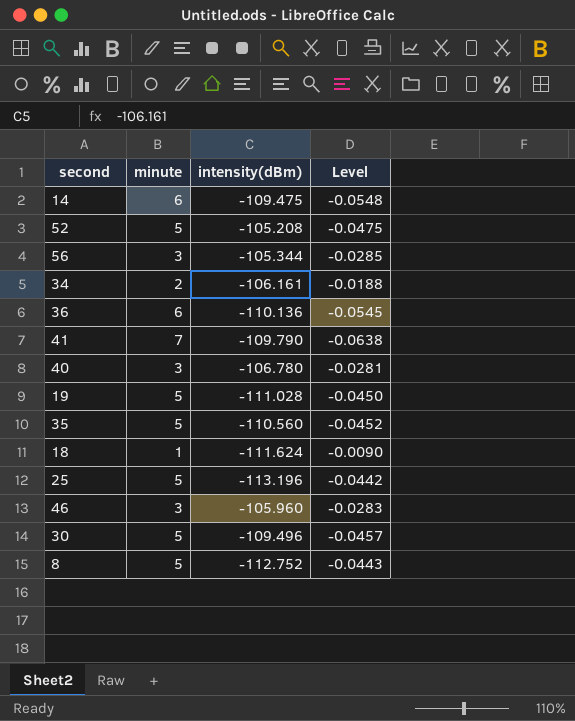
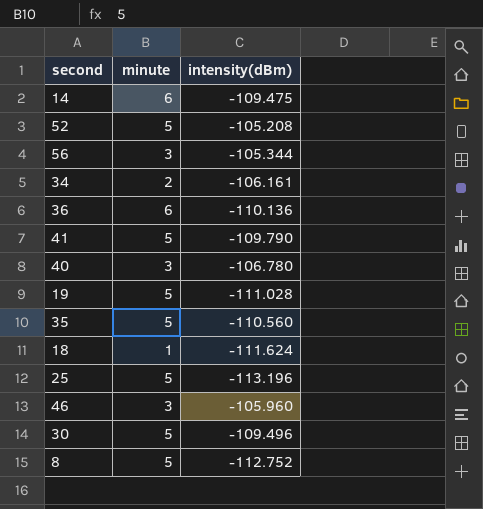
column Level | formula: [minute] / [intensity(dBm)] -> none
41 | minute: 7 -> 5

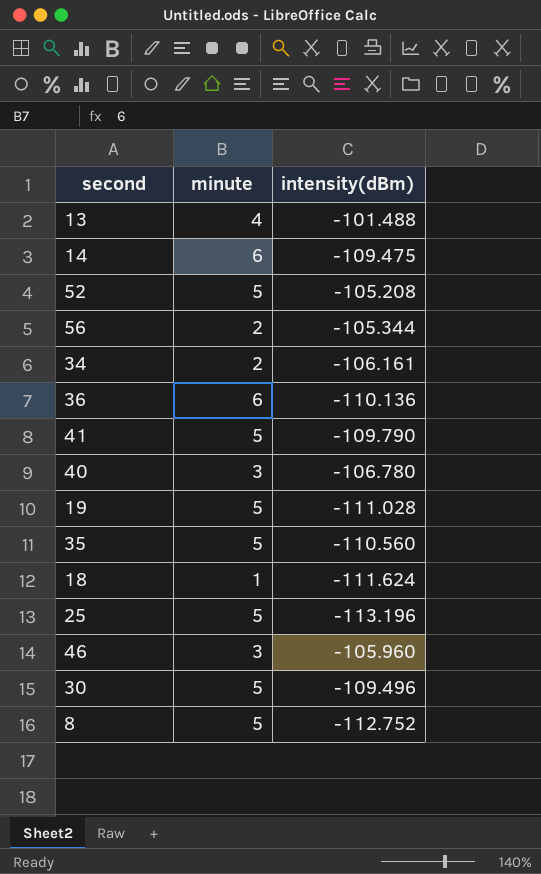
row 13: none -> 4 | -101.488
56 | minute: 3 -> 2

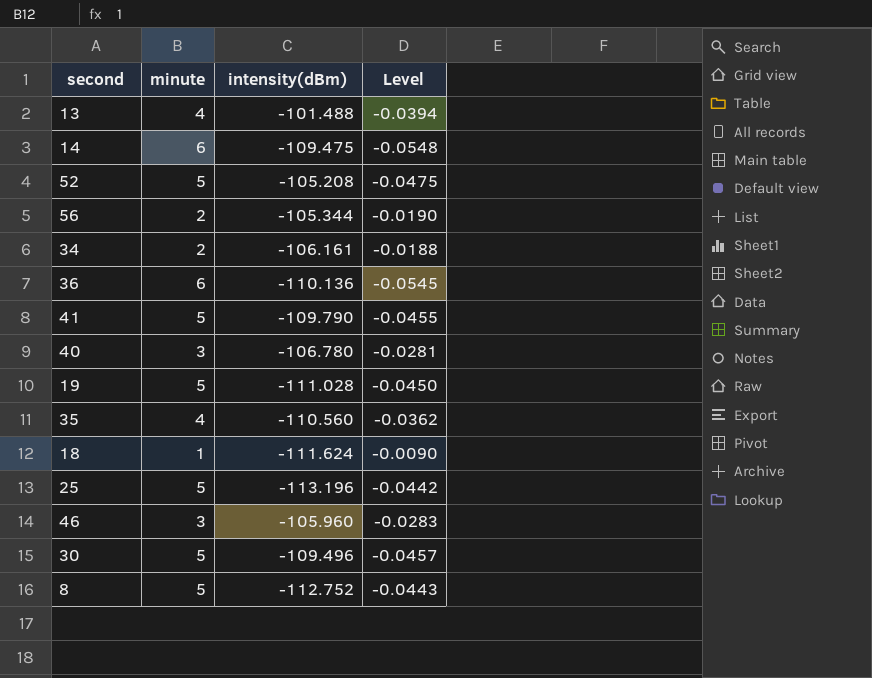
column Level | formula: none -> [minute] / [intensity(dBm)]
35 | minute: 5 -> 4

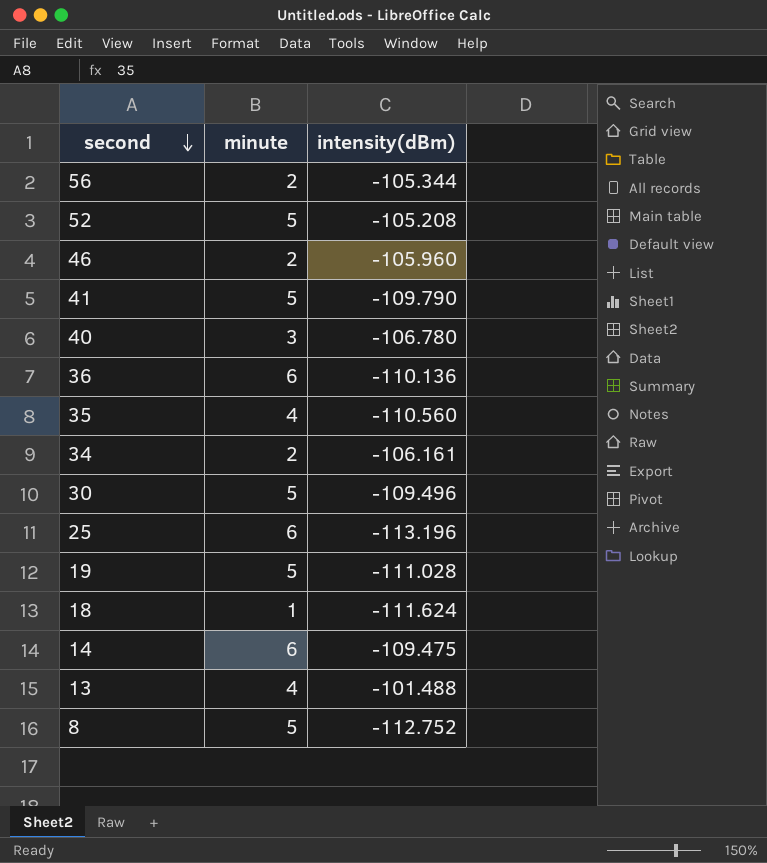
row order: none -> second descending
column Level | formula: [minute] / [intensity(dBm)] -> none
46 | minute: 3 -> 2
25 | minute: 5 -> 6

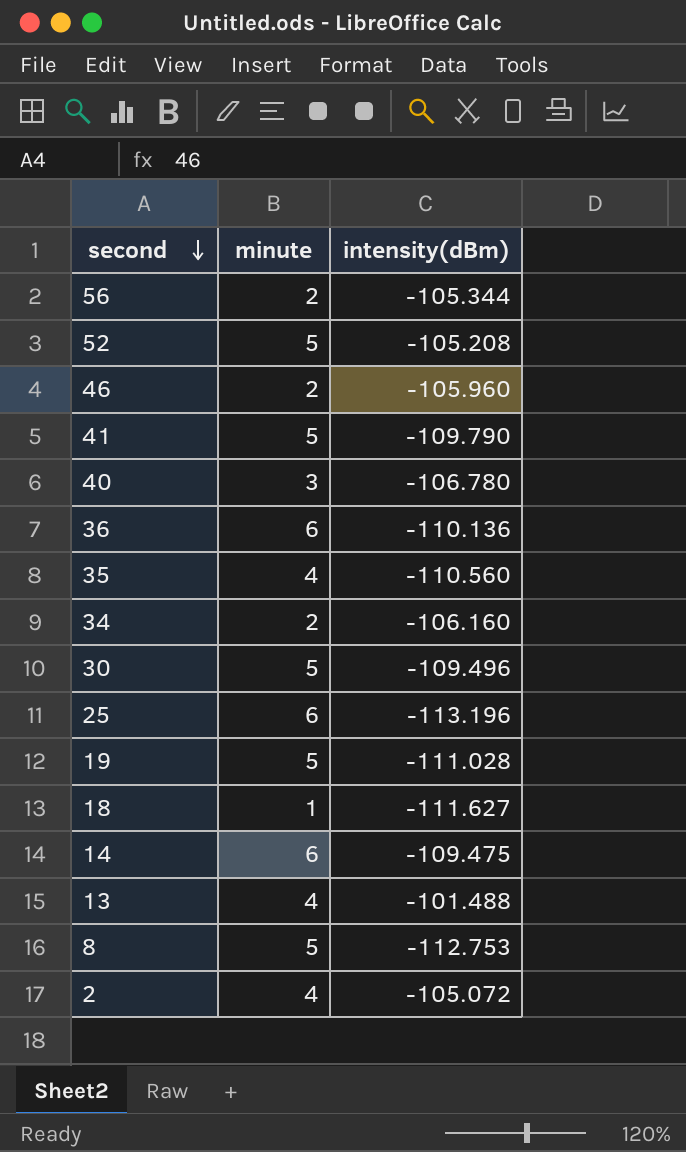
34 | intensity(dBm): -106.161 -> -106.160
18 | intensity(dBm): -111.624 -> -111.627
8 | intensity(dBm): -112.752 -> -112.753
row 2: none -> 4 | -105.072

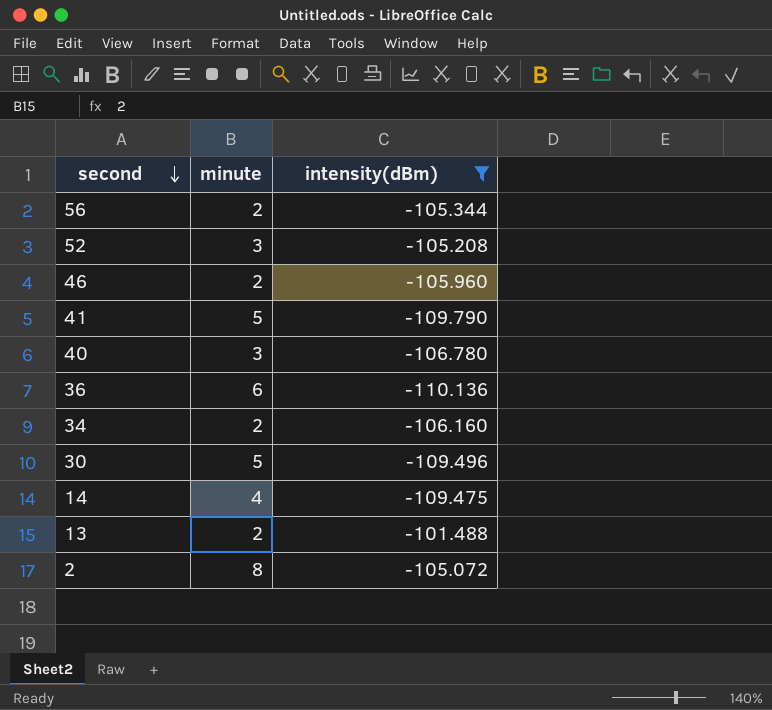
filter: none -> intensity(dBm) >= -110.136
52 | minute: 5 -> 3
14 | minute: 6 -> 4
13 | minute: 4 -> 2
2 | minute: 4 -> 8

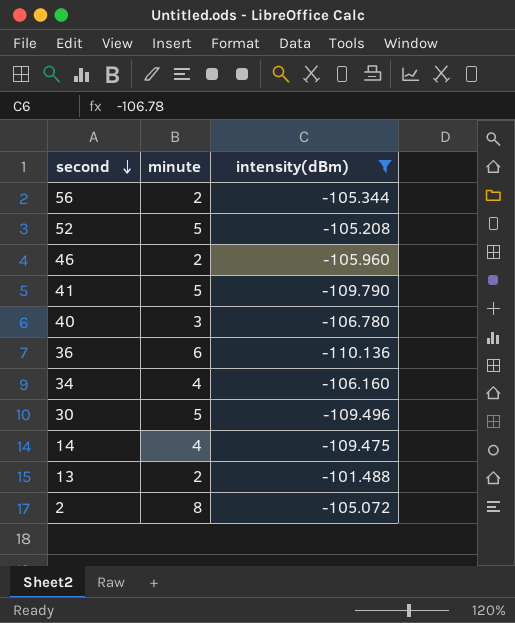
52 | minute: 3 -> 5
34 | minute: 2 -> 4

